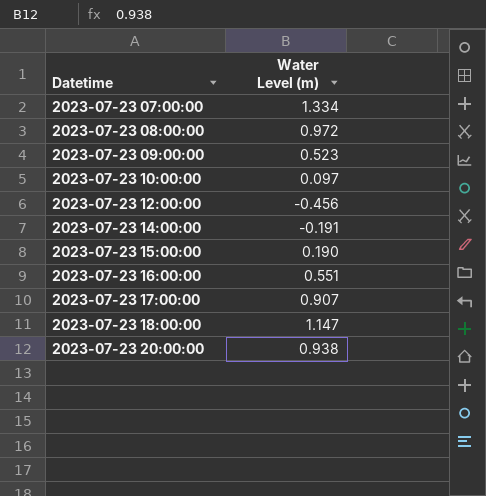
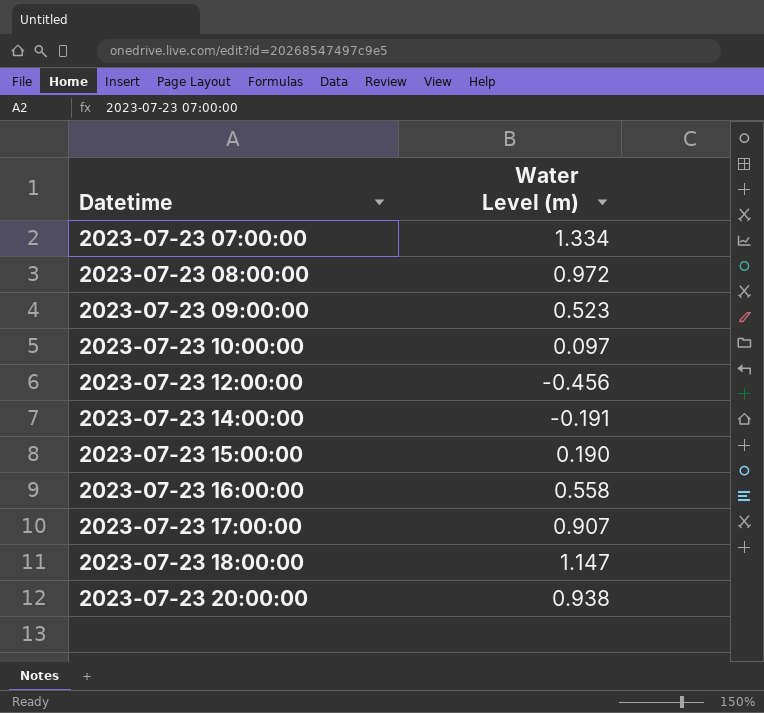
2023-07-23 16:00:00 | Water Level (m): 0.551 -> 0.558

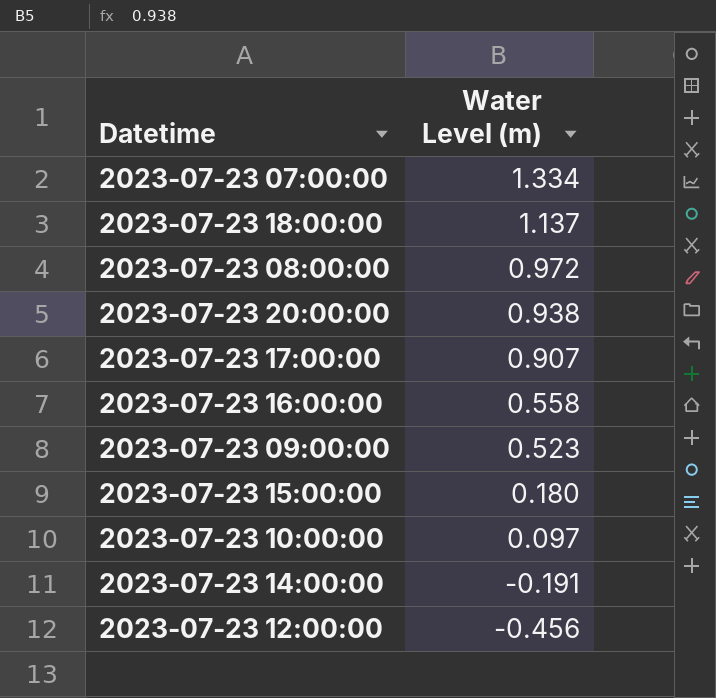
row order: Datetime ascending -> Water Level (m) descending
2023-07-23 18:00:00 | Water Level (m): 1.147 -> 1.137
2023-07-23 15:00:00 | Water Level (m): 0.190 -> 0.180

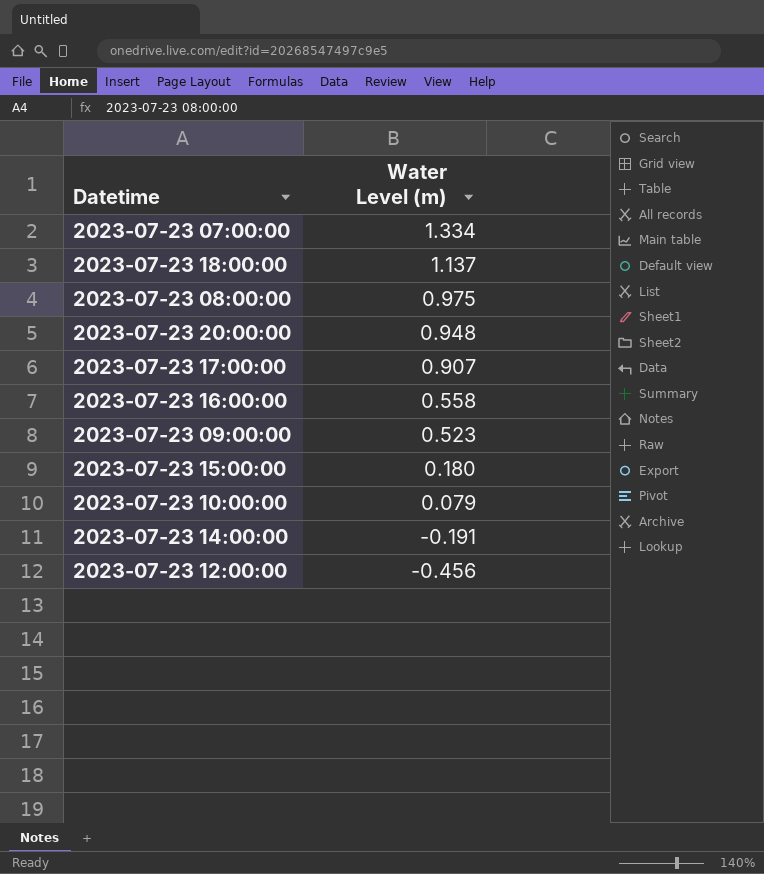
2023-07-23 08:00:00 | Water Level (m): 0.972 -> 0.975
2023-07-23 20:00:00 | Water Level (m): 0.938 -> 0.948
2023-07-23 10:00:00 | Water Level (m): 0.097 -> 0.079

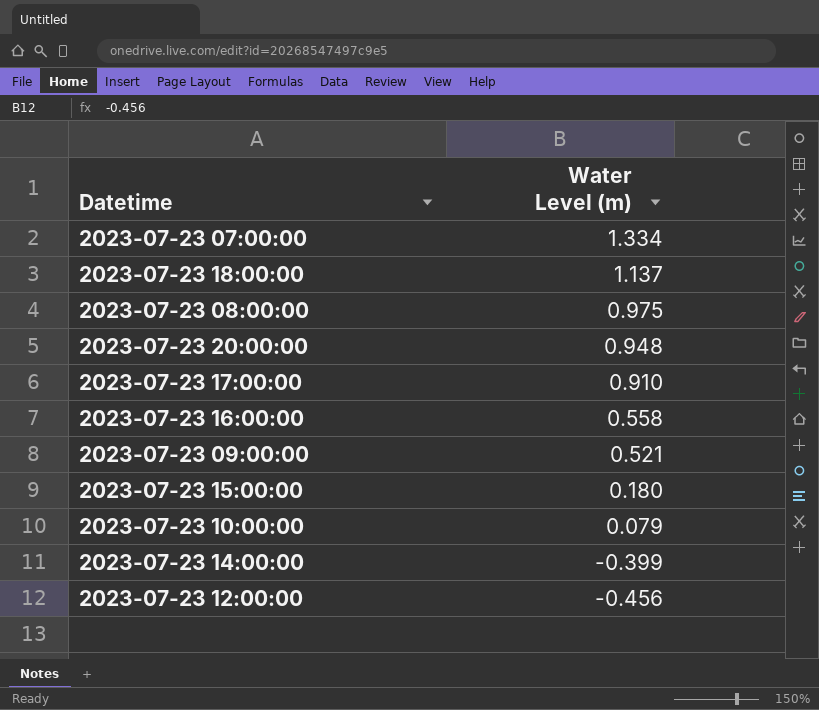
2023-07-23 17:00:00 | Water Level (m): 0.907 -> 0.910
2023-07-23 09:00:00 | Water Level (m): 0.523 -> 0.521
2023-07-23 14:00:00 | Water Level (m): -0.191 -> -0.399

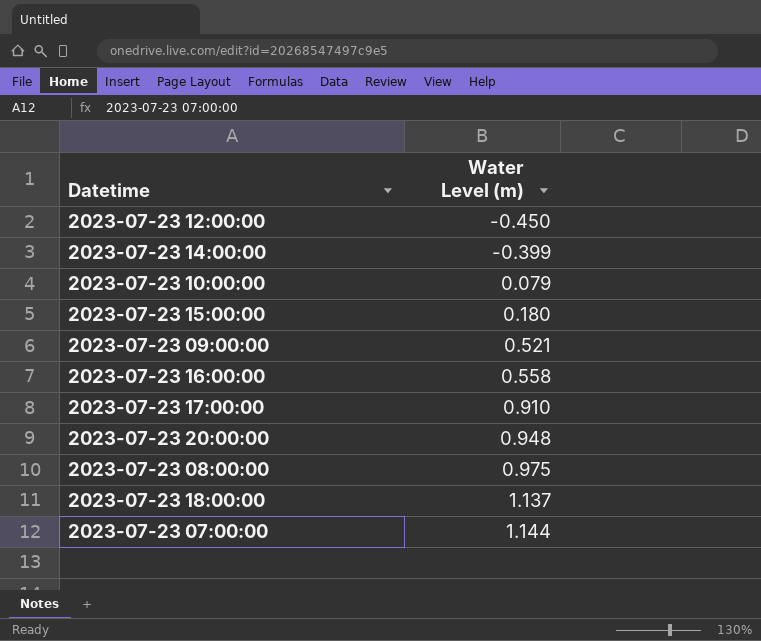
row order: Water Level (m) descending -> Water Level (m) ascending
2023-07-23 12:00:00 | Water Level (m): -0.456 -> -0.450
2023-07-23 07:00:00 | Water Level (m): 1.334 -> 1.144

